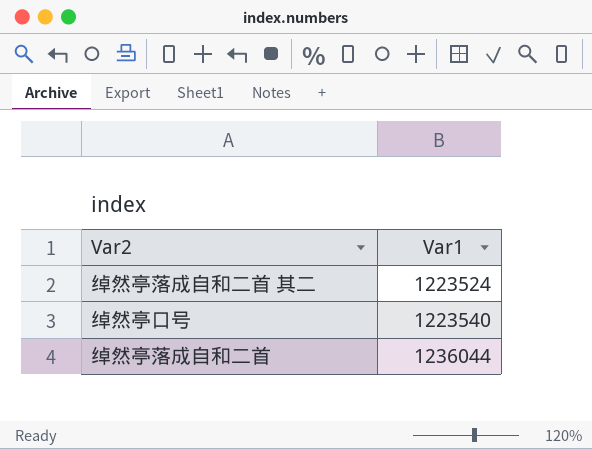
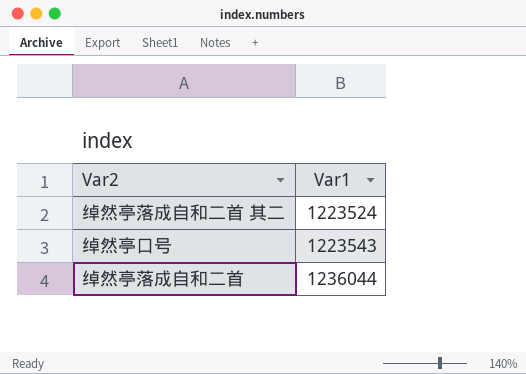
绰然亭口号 | Var1: 1223540 -> 1223543

